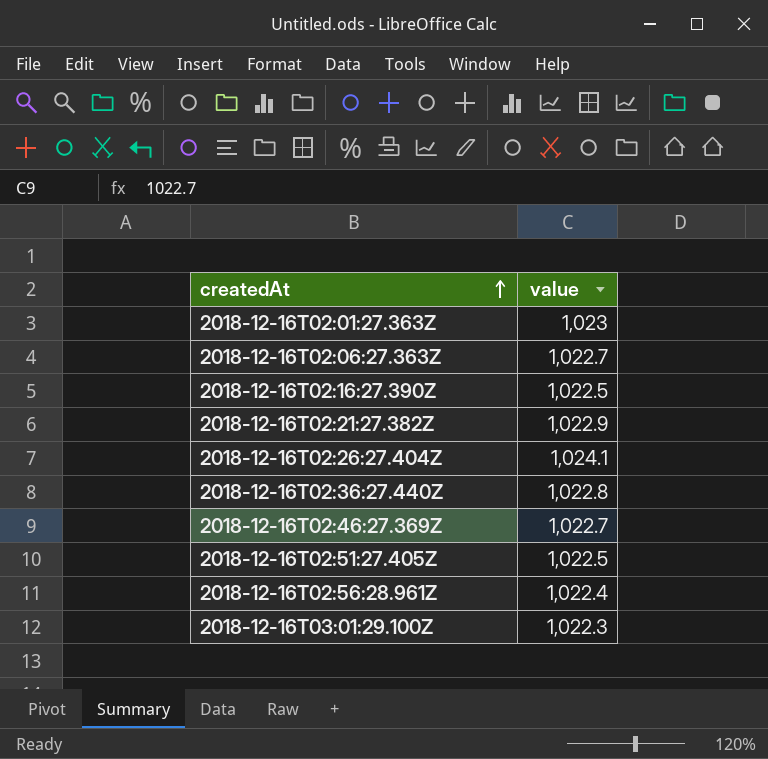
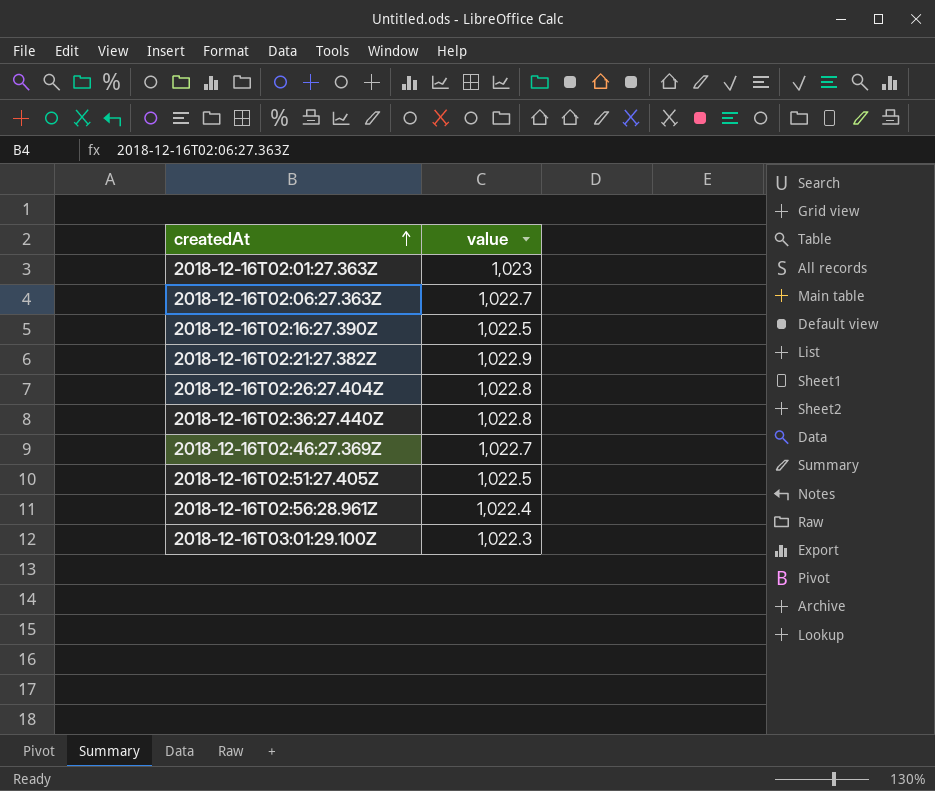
2018-12-16T02:26:27.404Z | value: 1,024.1 -> 1,022.8

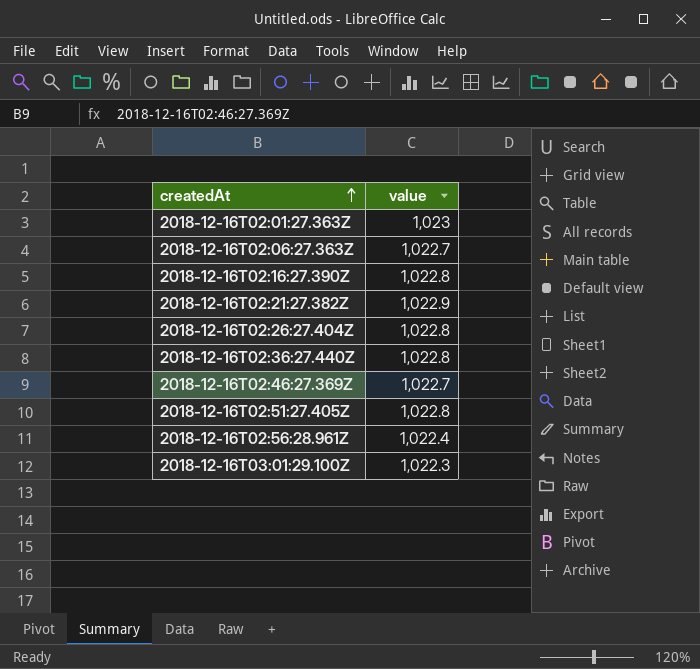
2018-12-16T02:16:27.390Z | value: 1,022.5 -> 1,022.8
2018-12-16T02:51:27.405Z | value: 1,022.5 -> 1,022.8

